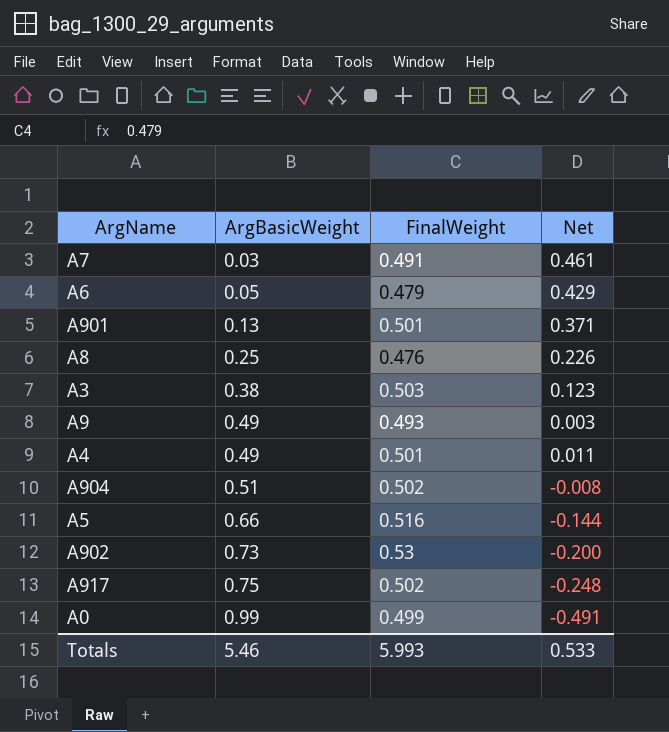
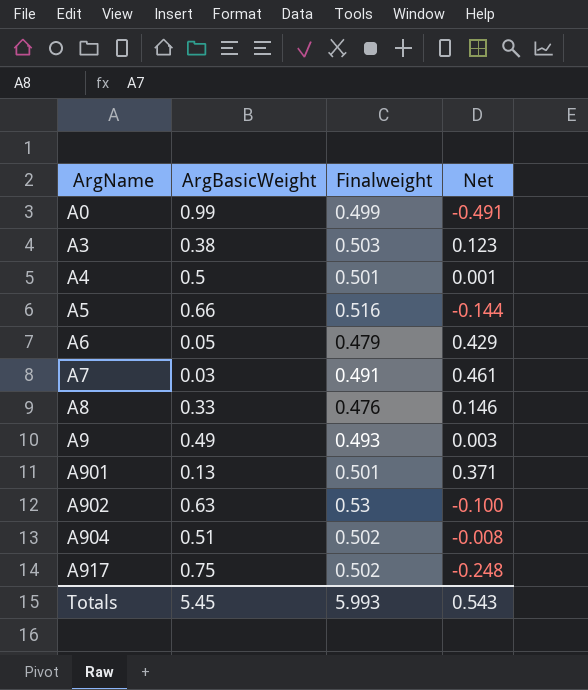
row order: ArgBasicWeight ascending -> ArgName ascending
column name: FinalWeight -> Finalweight
A4 | ArgBasicWeight: 0.49 -> 0.5
A4 | Net: 0.011 -> 0.001
A8 | ArgBasicWeight: 0.25 -> 0.33
A8 | Net: 0.226 -> 0.146
A902 | ArgBasicWeight: 0.73 -> 0.63
A902 | Net: -0.200 -> -0.100
Totals | ArgBasicWeight: 5.46 -> 5.45
Totals | Net: 0.533 -> 0.543

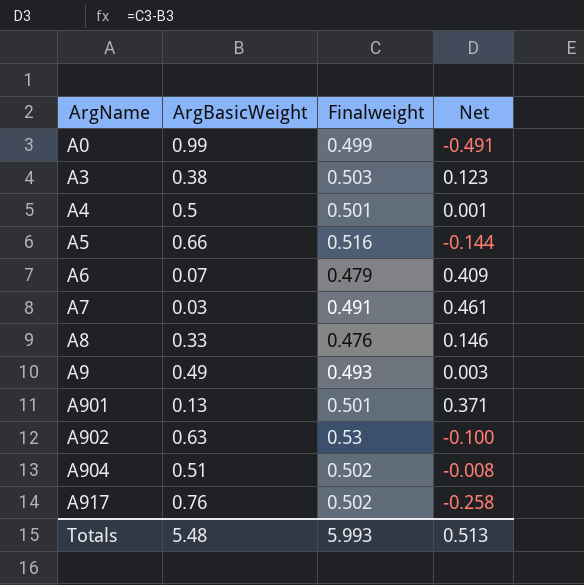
A6 | ArgBasicWeight: 0.05 -> 0.07
A6 | Net: 0.429 -> 0.409
A917 | ArgBasicWeight: 0.75 -> 0.76
A917 | Net: -0.248 -> -0.258
Totals | ArgBasicWeight: 5.45 -> 5.48
Totals | Net: 0.543 -> 0.513

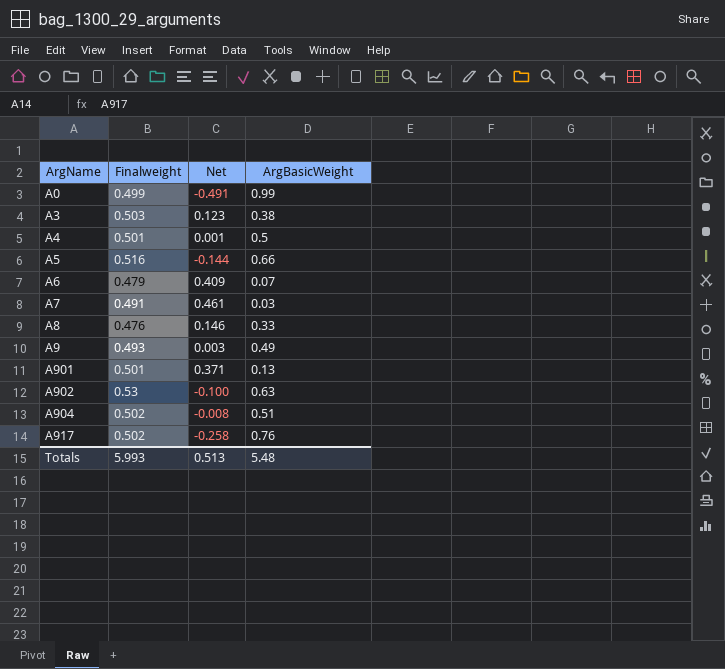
column ArgBasicWeight | position: 2 -> 4

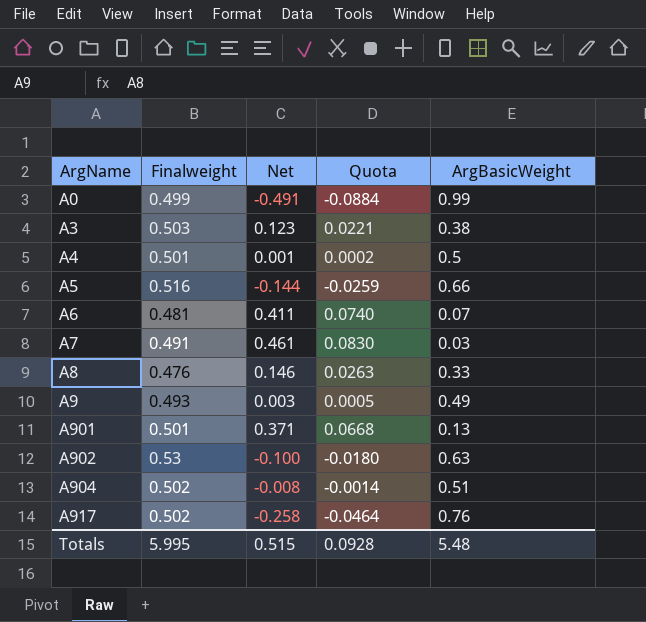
column Quota | formula: none -> [Net] * 0.18
A6 | Finalweight: 0.479 -> 0.481
A6 | Net: 0.409 -> 0.411
Totals | Finalweight: 5.993 -> 5.995
Totals | Net: 0.513 -> 0.515

